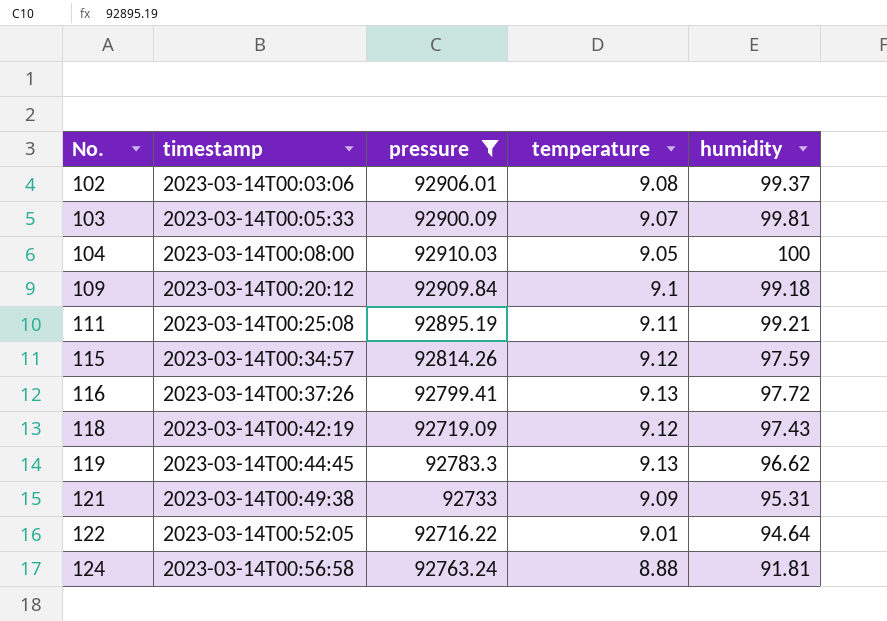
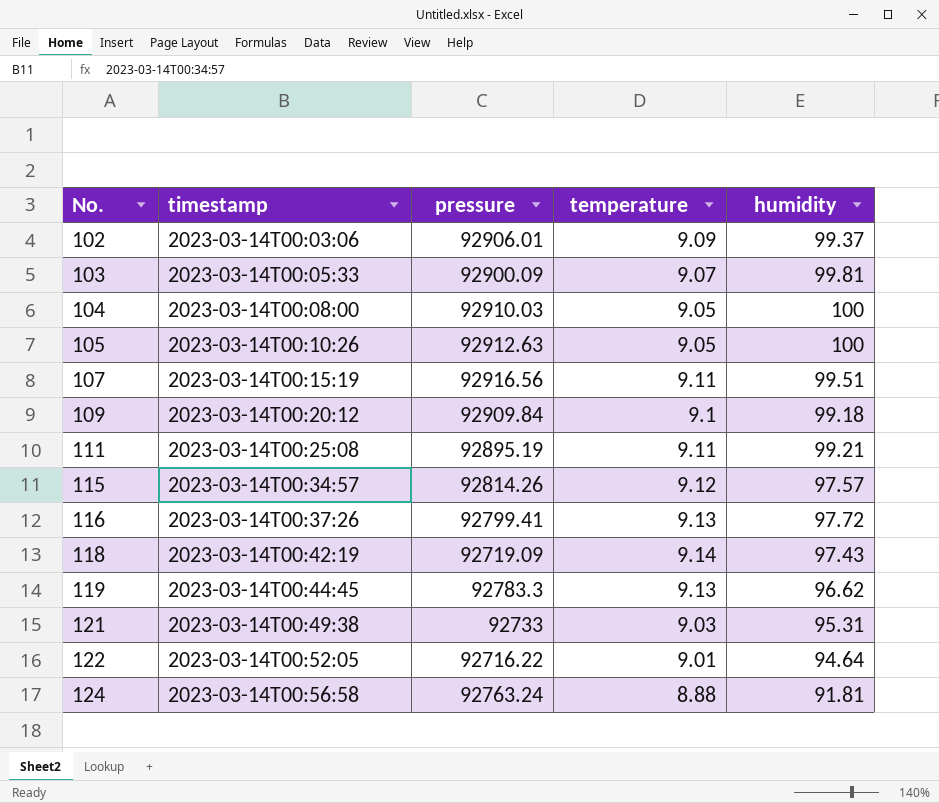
filter: pressure <= 92910.03 -> none
102 | temperature: 9.08 -> 9.09
115 | humidity: 97.59 -> 97.57
118 | temperature: 9.12 -> 9.14
121 | temperature: 9.09 -> 9.03

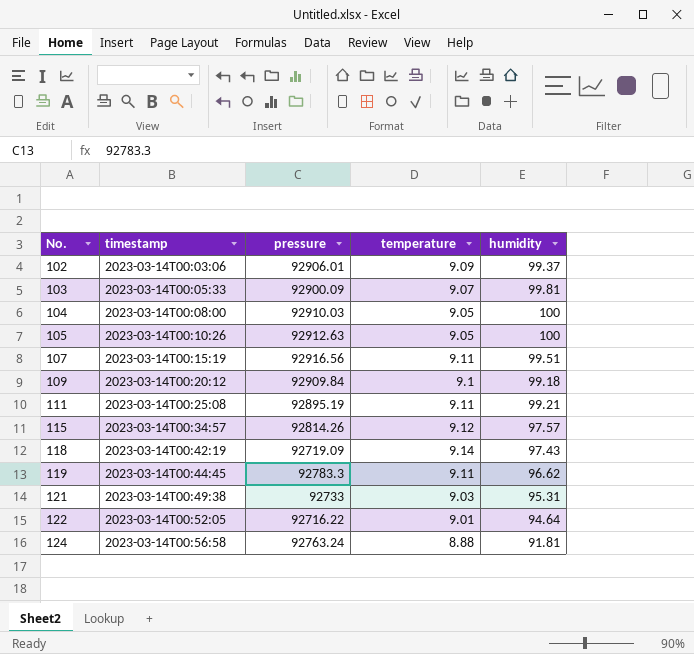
row 116: 2023-03-14T00:37:26 | 92799.41 | 9.13 | 97.72 -> none
119 | temperature: 9.13 -> 9.11

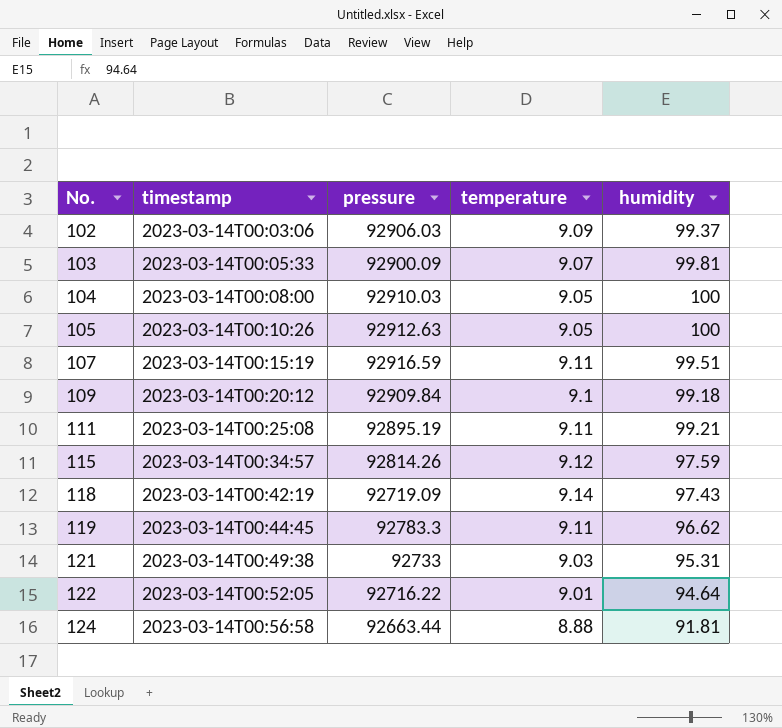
102 | pressure: 92906.01 -> 92906.03
107 | pressure: 92916.56 -> 92916.59
115 | humidity: 97.57 -> 97.59
124 | pressure: 92763.24 -> 92663.44

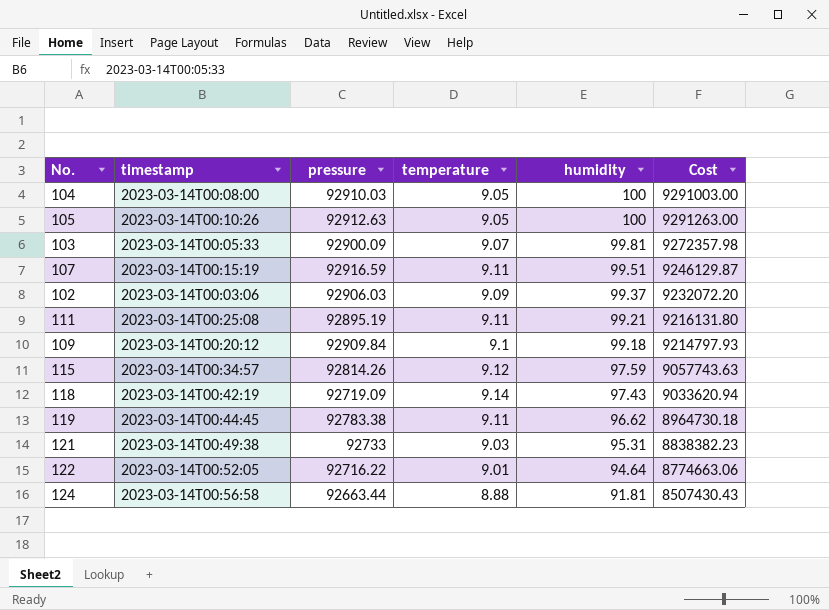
row order: No. ascending -> humidity descending
column Cost | formula: none -> [pressure] * [humidity]
119 | pressure: 92783.3 -> 92783.38

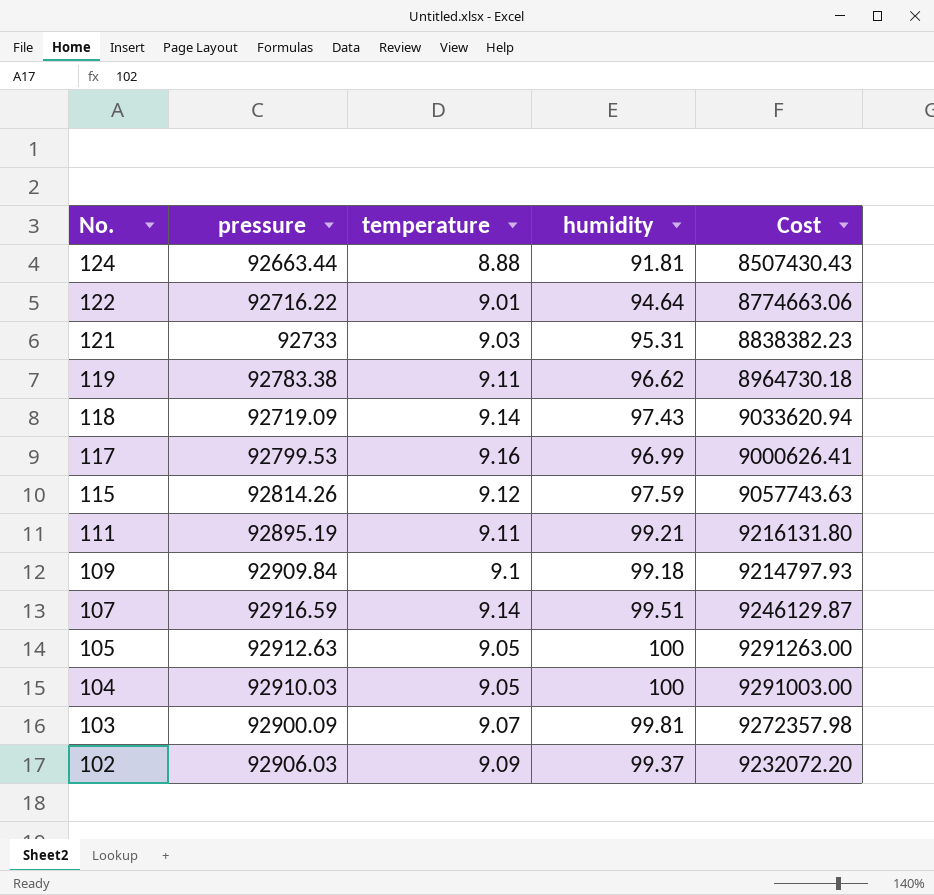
row order: humidity descending -> No. descending
column timestamp | position: 2 -> none
row 117: none -> 92799.53 | 9.16 | 96.99 | 9000626.41
107 | temperature: 9.11 -> 9.14

